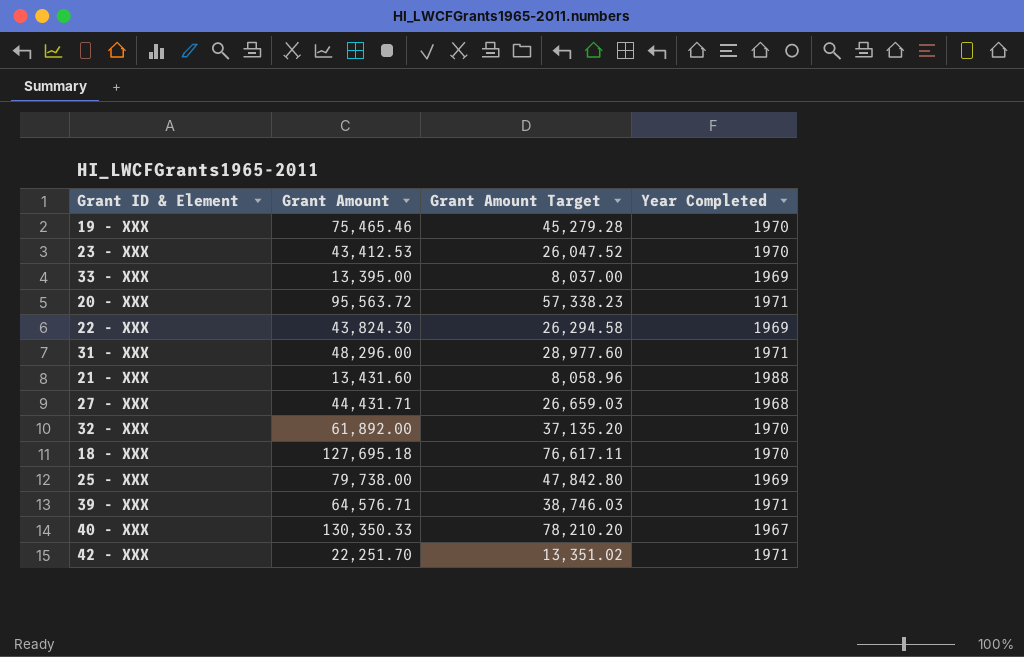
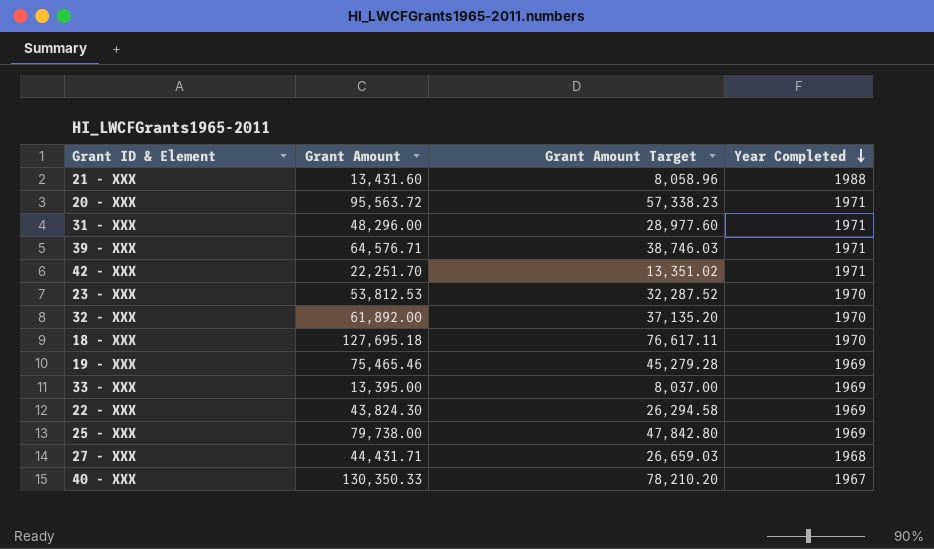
row order: none -> Year Completed descending
23 - XXX | Grant Amount: 43,412.53 -> 53,812.53
23 - XXX | Grant Amount Target: 26,047.52 -> 32,287.52
19 - XXX | Year Completed: 1970 -> 1969

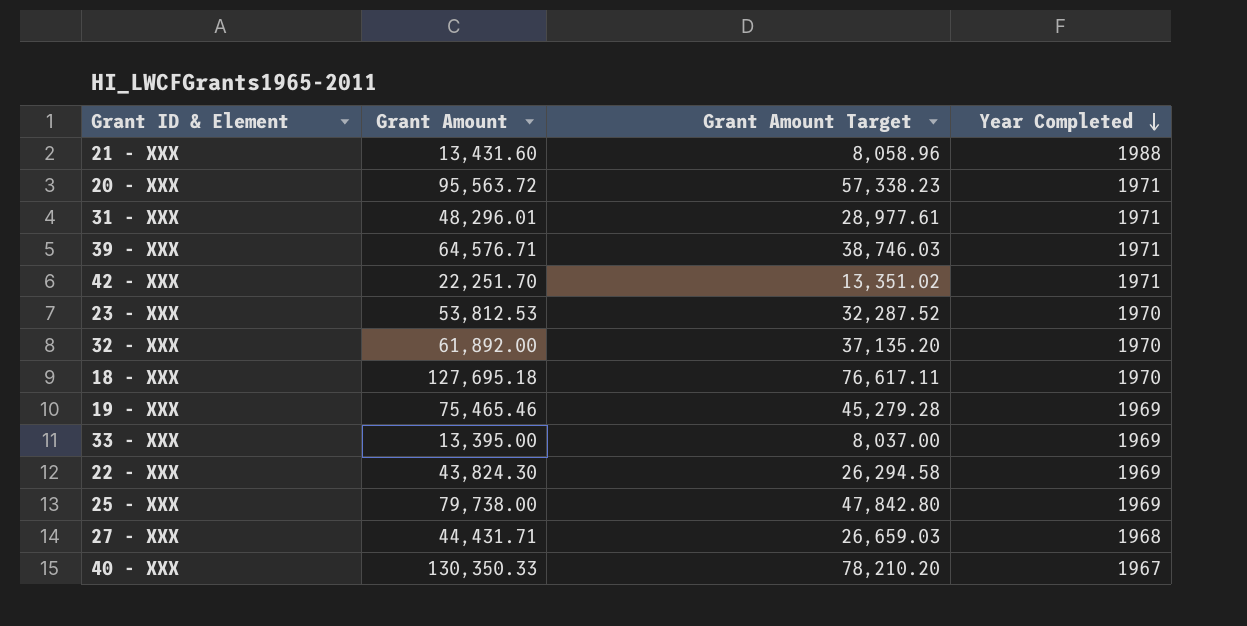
31 - XXX | Grant Amount: 48,296.00 -> 48,296.01
31 - XXX | Grant Amount Target: 28,977.60 -> 28,977.61

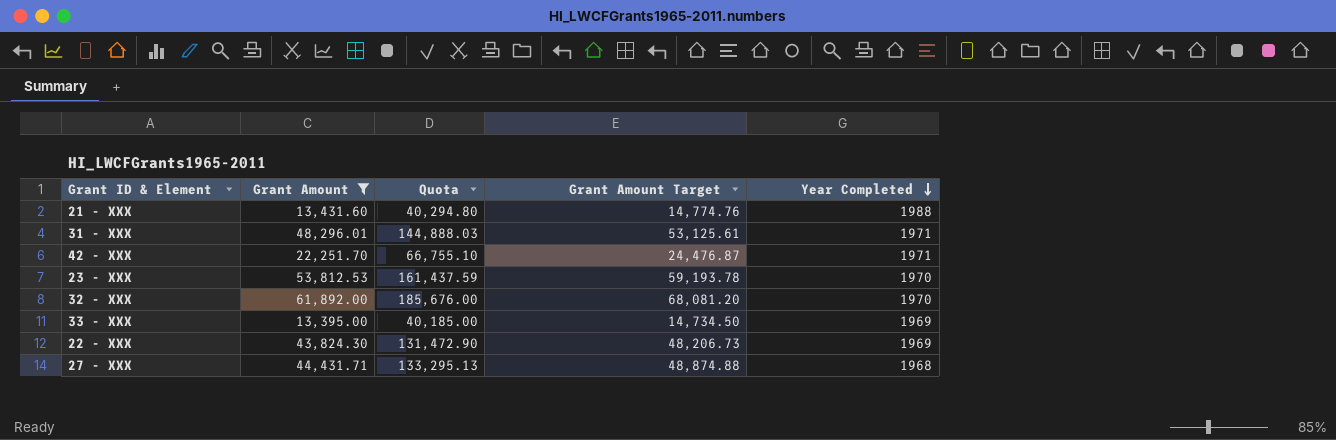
filter: none -> Grant Amount <= 61,892.00
column Quota | formula: none -> [Grant Amount] * 3
column Grant Amount Target | formula: [Grant Amount] * 0.6 -> [Grant Amount] * 1.1

